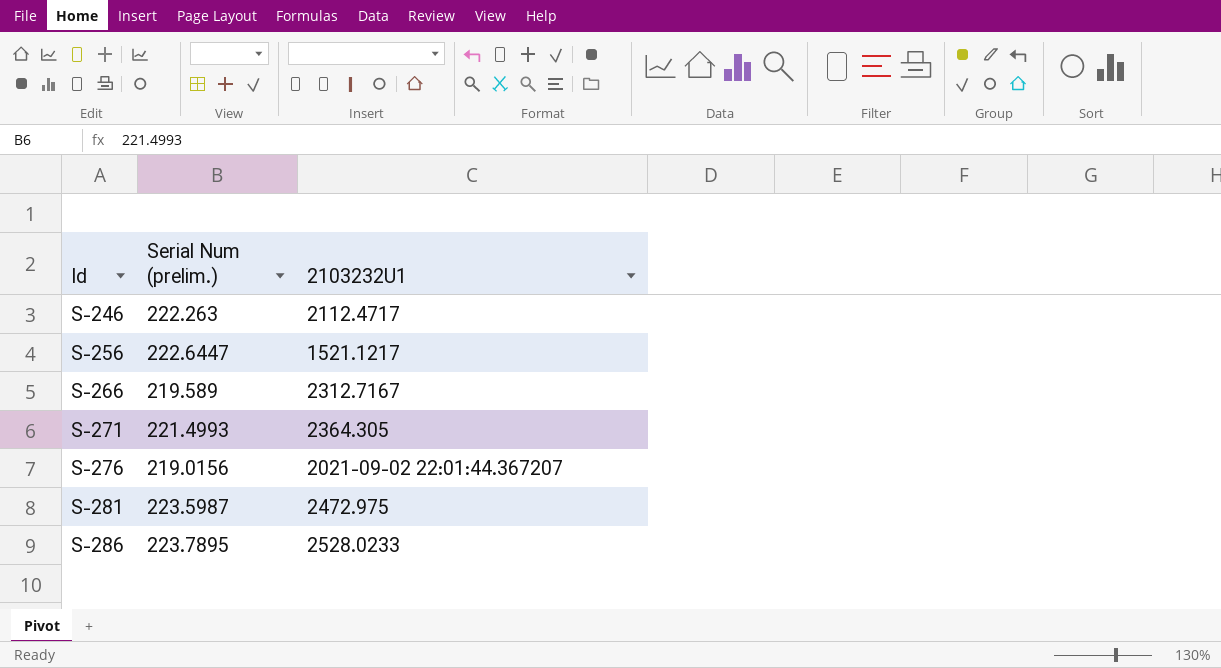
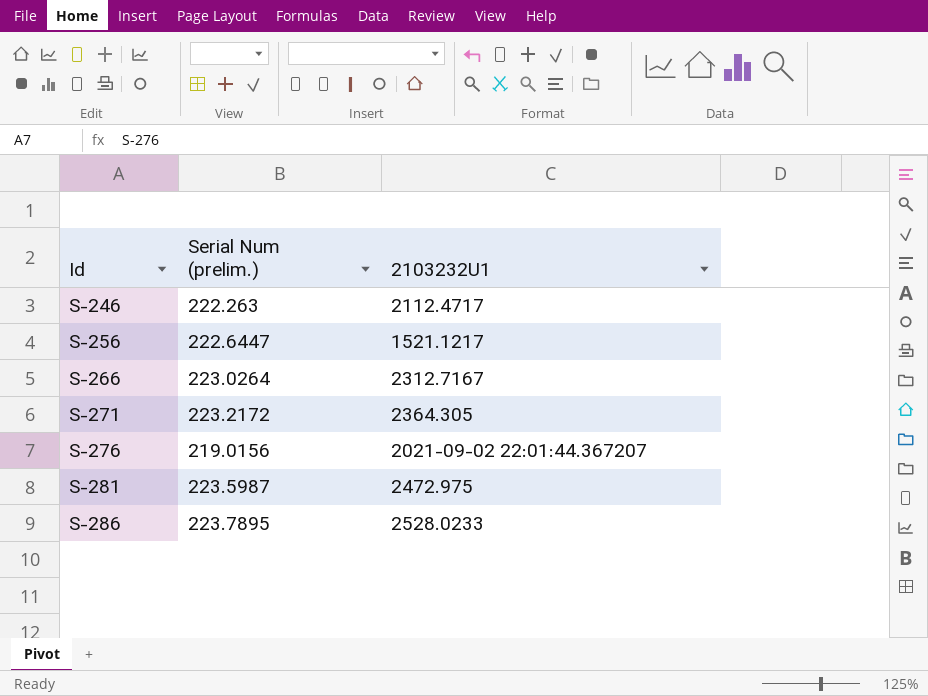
S-266 | Serial Num (prelim.): 219.589 -> 223.0264
S-271 | Serial Num (prelim.): 221.4993 -> 223.2172

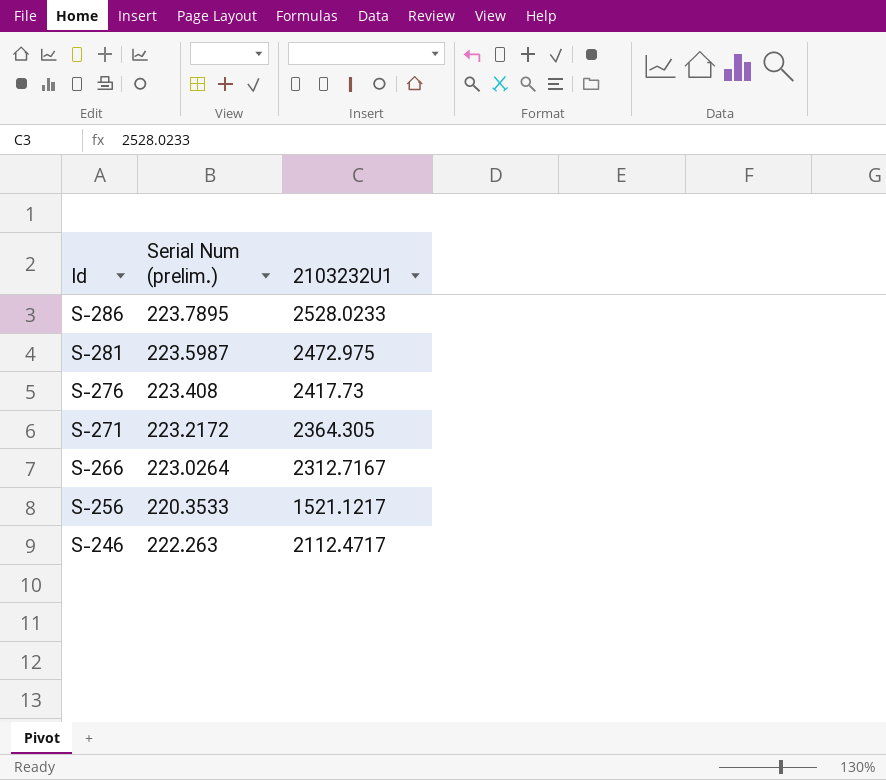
row order: Id ascending -> Id descending
S-276 | Serial Num (prelim.): 219.0156 -> 223.408
S-276 | 2103232U1: 2021-09-02 22:01:44.367207 -> 2417.73
S-256 | Serial Num (prelim.): 222.6447 -> 220.3533

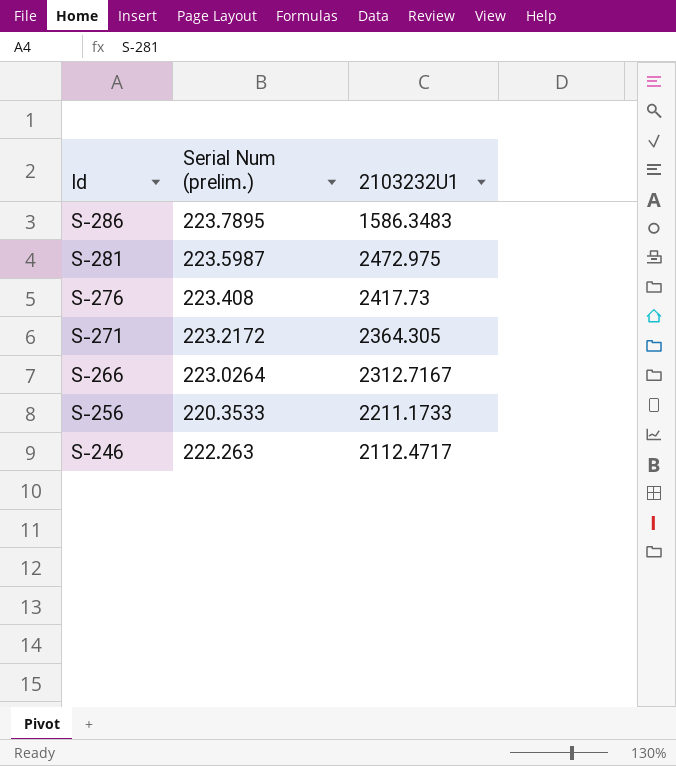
S-286 | 2103232U1: 2528.0233 -> 1586.3483
S-256 | 2103232U1: 1521.1217 -> 2211.1733

